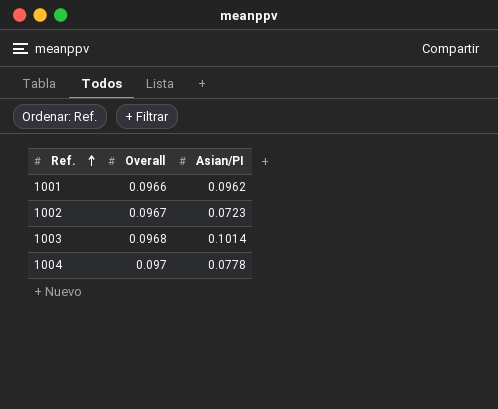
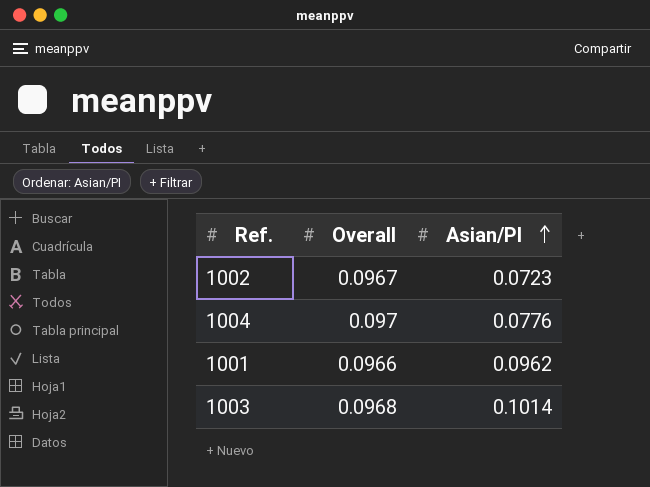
row order: Ref. ascending -> Asian/PI ascending
1004 | Asian/PI: 0.0778 -> 0.0776

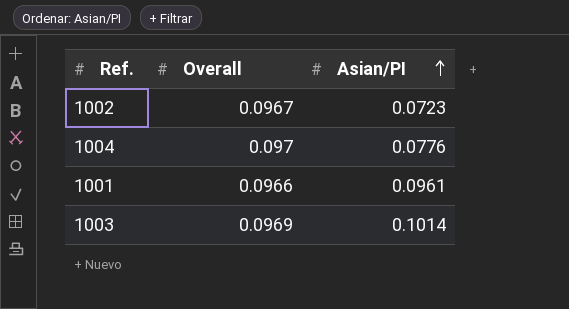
1001 | Asian/PI: 0.0962 -> 0.0961
1003 | Overall: 0.0968 -> 0.0969

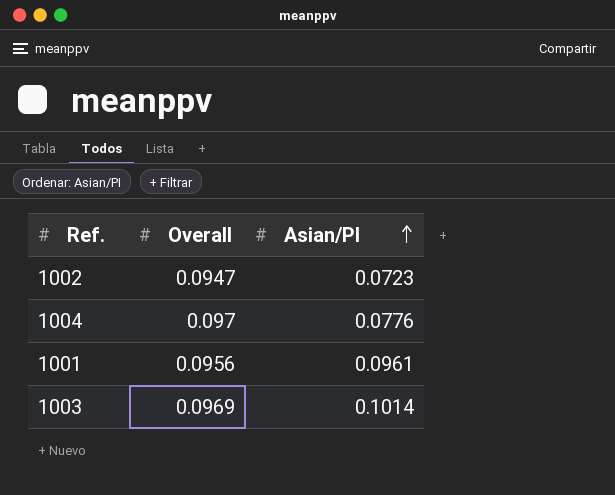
1002 | Overall: 0.0967 -> 0.0947
1001 | Overall: 0.0966 -> 0.0956

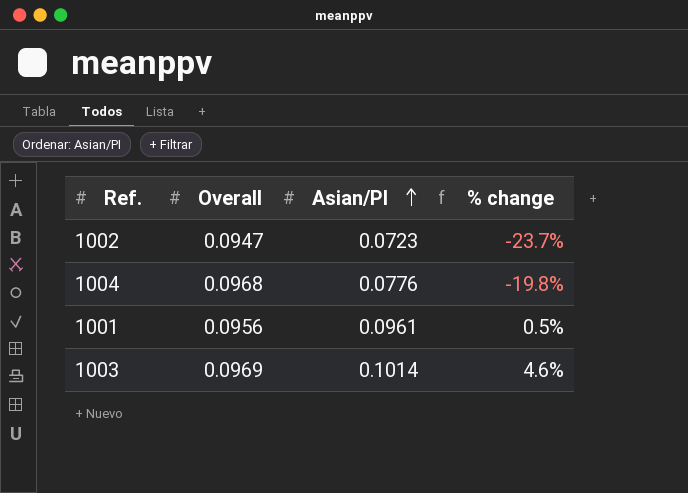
column % change | formula: none -> ([Asian/PI] - [Overall]) / [Overall]
1004 | Overall: 0.097 -> 0.0968

